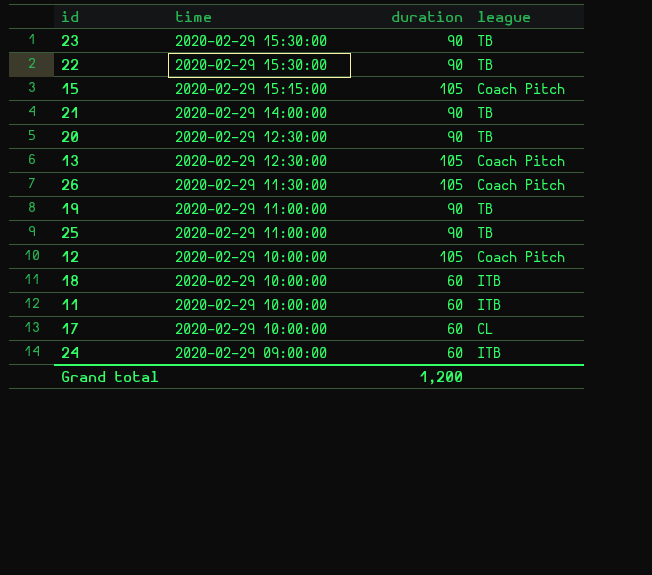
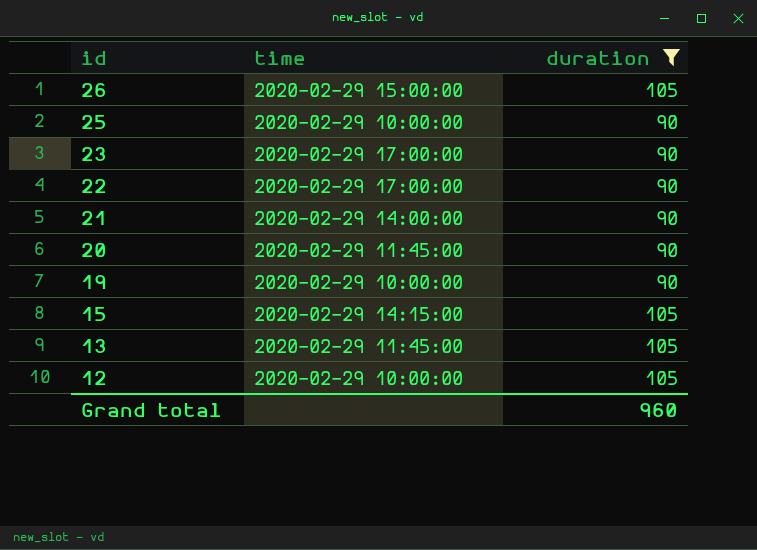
filter: none -> duration != 60
row order: time descending -> id descending
column league | position: 4 -> none
26 | time: 2020-02-29 11:30:00 -> 2020-02-29 15:00:00
25 | time: 2020-02-29 11:00:00 -> 2020-02-29 10:00:00
23 | time: 2020-02-29 15:30:00 -> 2020-02-29 17:00:00
22 | time: 2020-02-29 15:30:00 -> 2020-02-29 17:00:00
20 | time: 2020-02-29 12:30:00 -> 2020-02-29 11:45:00
19 | time: 2020-02-29 11:00:00 -> 2020-02-29 10:00:00
15 | time: 2020-02-29 15:15:00 -> 2020-02-29 14:15:00
13 | time: 2020-02-29 12:30:00 -> 2020-02-29 11:45:00
Grand total | duration: 1,200 -> 960

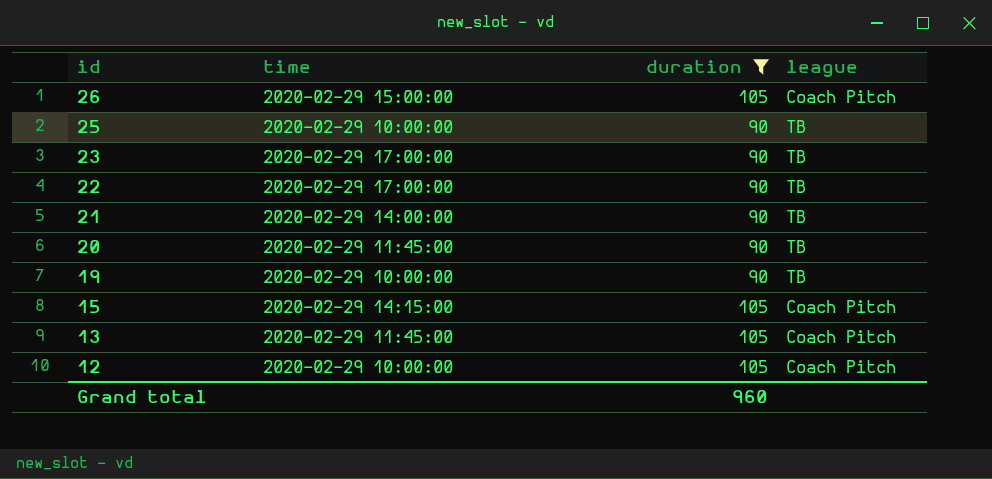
column league | position: none -> 4

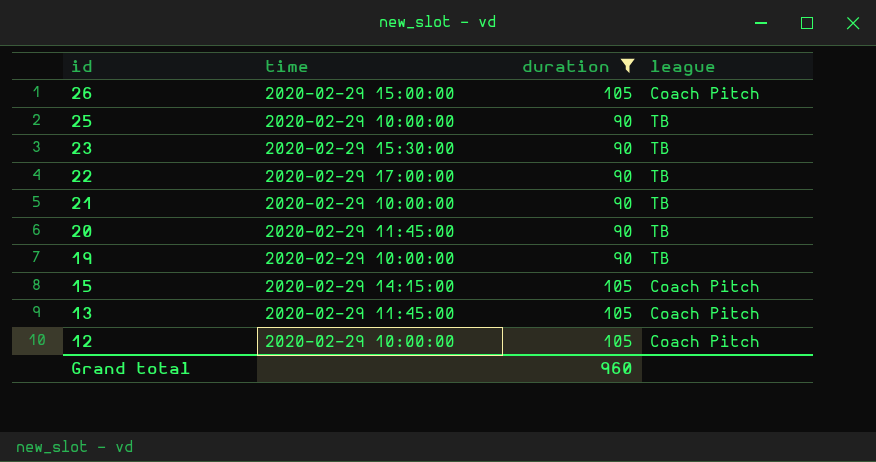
23 | time: 2020-02-29 17:00:00 -> 2020-02-29 15:30:00
21 | time: 2020-02-29 14:00:00 -> 2020-02-29 10:00:00

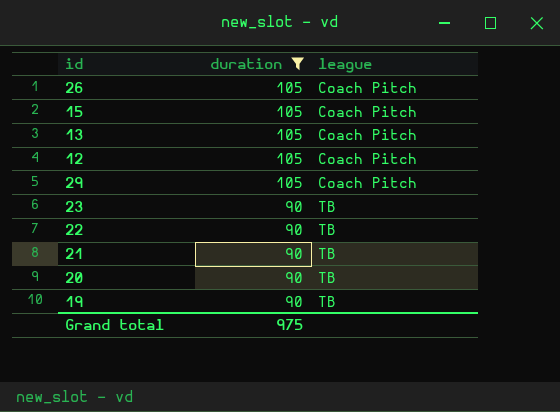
row order: id descending -> duration descending
column time | position: 2 -> none
row 25: 2020-02-29 10:00:00 | 90 | TB -> none
row 29: none -> 105 | Coach Pitch
Grand total | duration: 960 -> 975

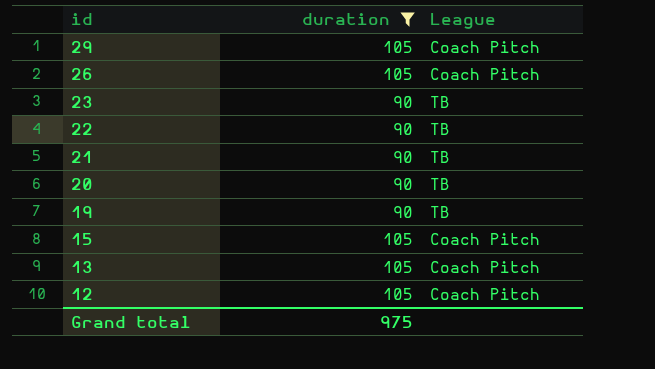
row order: duration descending -> id descending
column name: league -> League

